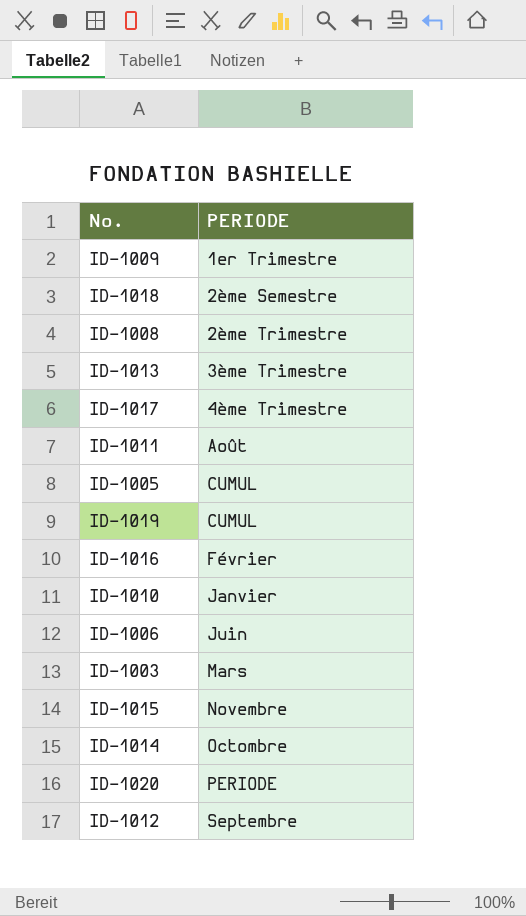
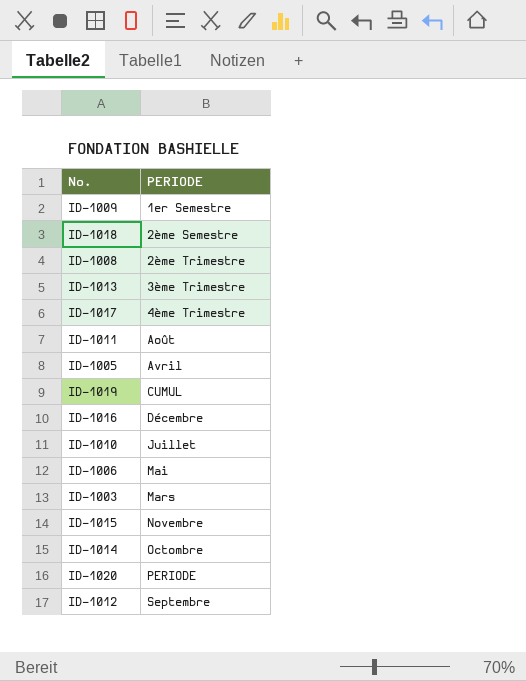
ID-1009 | PERIODE: 1er Trimestre -> 1er Semestre
ID-1005 | PERIODE: CUMUL -> Avril
ID-1016 | PERIODE: Février -> Décembre
ID-1010 | PERIODE: Janvier -> Juillet
ID-1006 | PERIODE: Juin -> Mai

